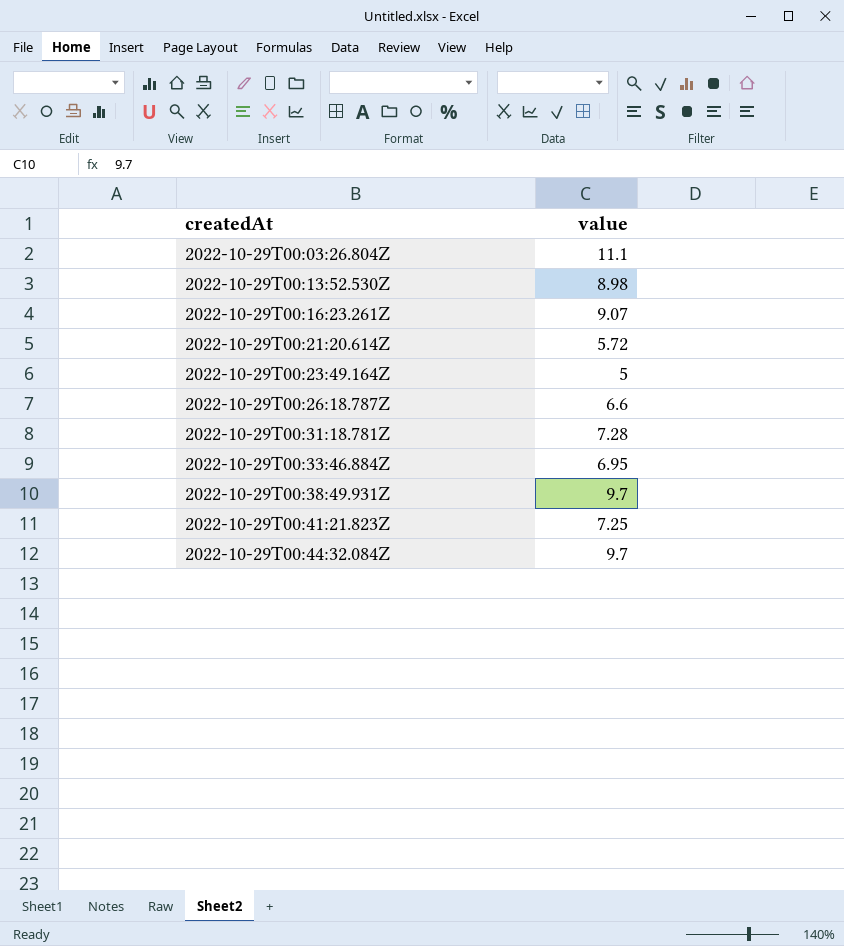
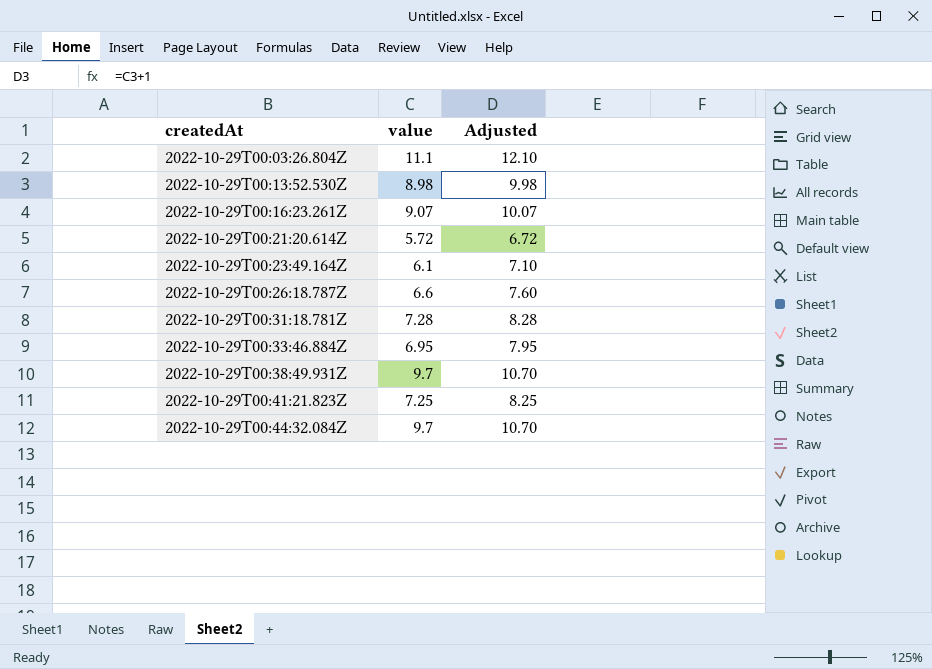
column Adjusted | formula: none -> [value] + 1
2022-10-29T00:23:49.164Z | value: 5 -> 6.1

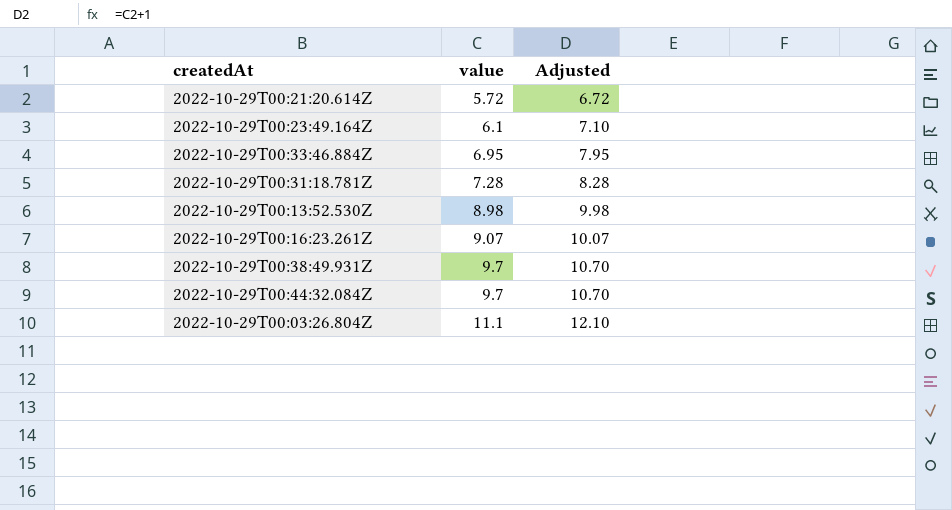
row order: createdAt ascending -> value ascending
row 2022-10-29T00:26:18.787Z: 6.6 | 7.60 -> none
row 2022-10-29T00:41:21.823Z: 7.25 | 8.25 -> none

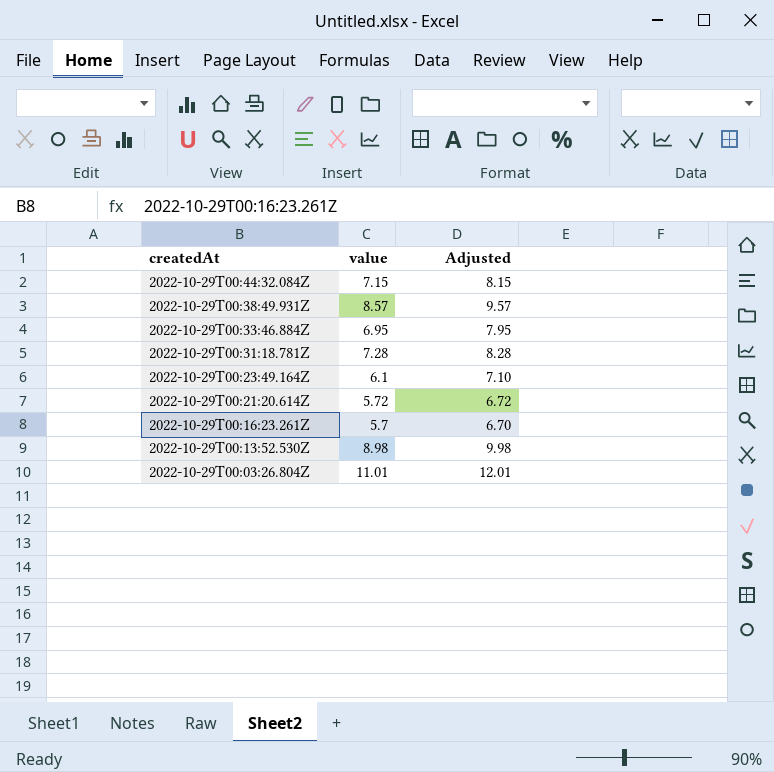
row order: value ascending -> createdAt descending
2022-10-29T00:44:32.084Z | value: 9.7 -> 7.15
2022-10-29T00:44:32.084Z | Adjusted: 10.70 -> 8.15
2022-10-29T00:38:49.931Z | value: 9.7 -> 8.57
2022-10-29T00:38:49.931Z | Adjusted: 10.70 -> 9.57
2022-10-29T00:16:23.261Z | value: 9.07 -> 5.7
2022-10-29T00:16:23.261Z | Adjusted: 10.07 -> 6.70
2022-10-29T00:03:26.804Z | value: 11.1 -> 11.01
2022-10-29T00:03:26.804Z | Adjusted: 12.10 -> 12.01

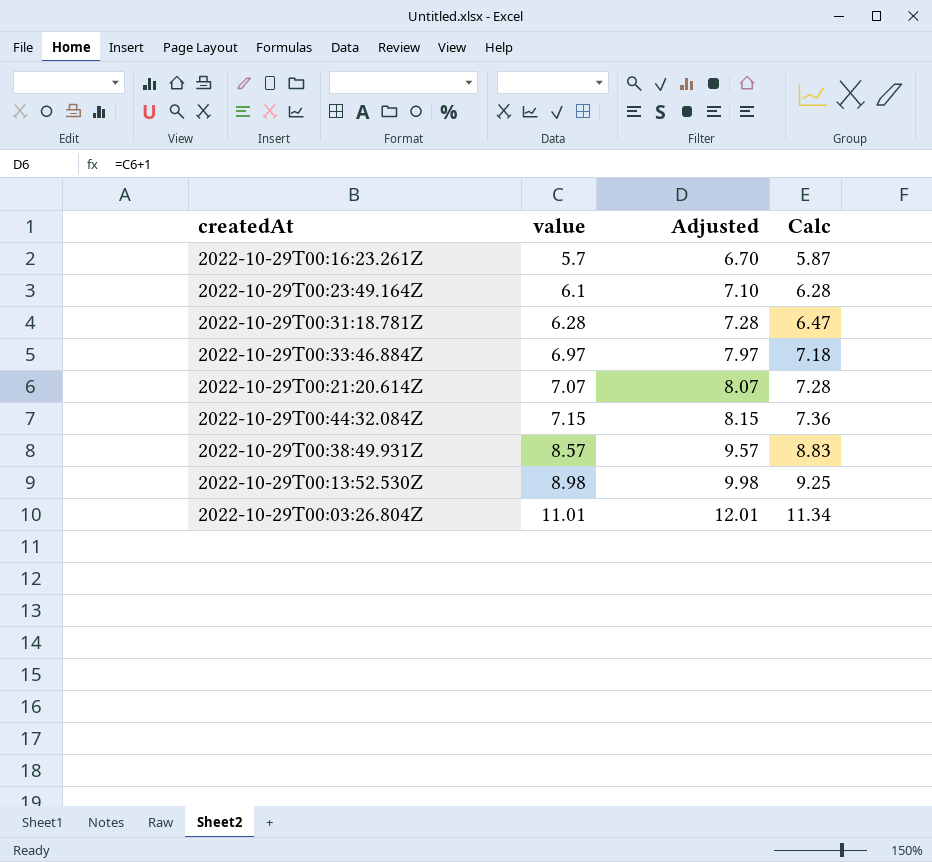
row order: createdAt descending -> value ascending
column Calc | formula: none -> [value] * 1.03
2022-10-29T00:31:18.781Z | value: 7.28 -> 6.28
2022-10-29T00:31:18.781Z | Adjusted: 8.28 -> 7.28
2022-10-29T00:33:46.884Z | value: 6.95 -> 6.97
2022-10-29T00:33:46.884Z | Adjusted: 7.95 -> 7.97
2022-10-29T00:21:20.614Z | value: 5.72 -> 7.07
2022-10-29T00:21:20.614Z | Adjusted: 6.72 -> 8.07

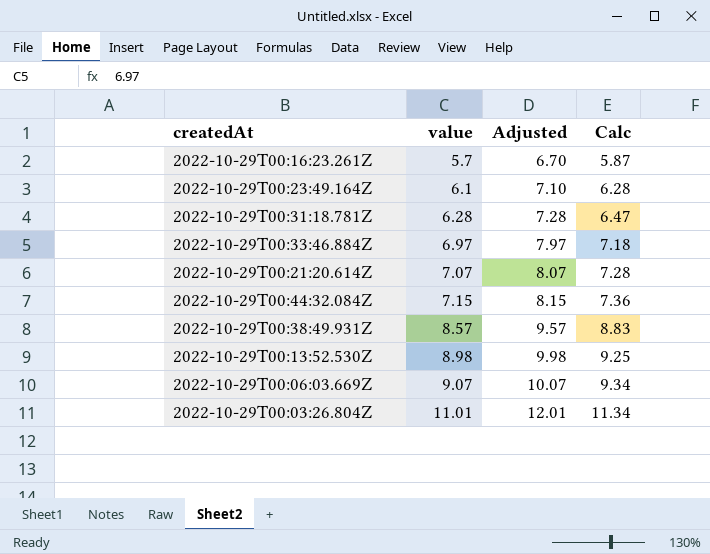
row 2022-10-29T00:06:03.669Z: none -> 9.07 | 10.07 | 9.34

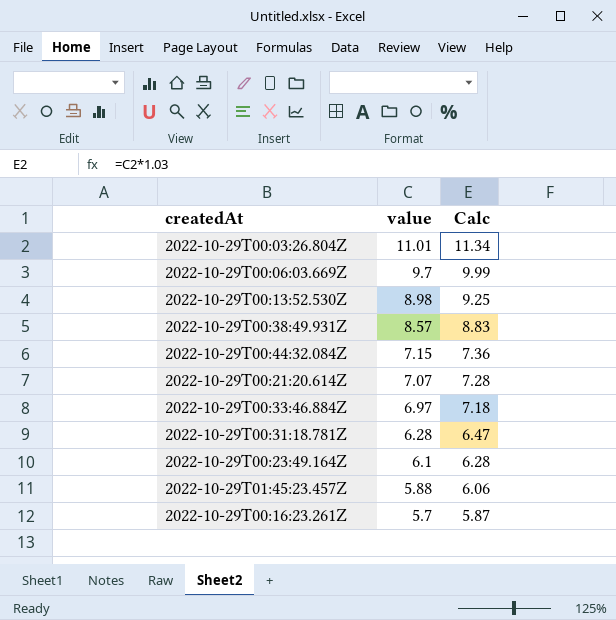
row order: value ascending -> value descending
column Adjusted | formula: [value] + 1 -> none
2022-10-29T00:06:03.669Z | value: 9.07 -> 9.7
2022-10-29T00:06:03.669Z | Calc: 9.34 -> 9.99
row 2022-10-29T01:45:23.457Z: none -> 5.88 | 6.06

